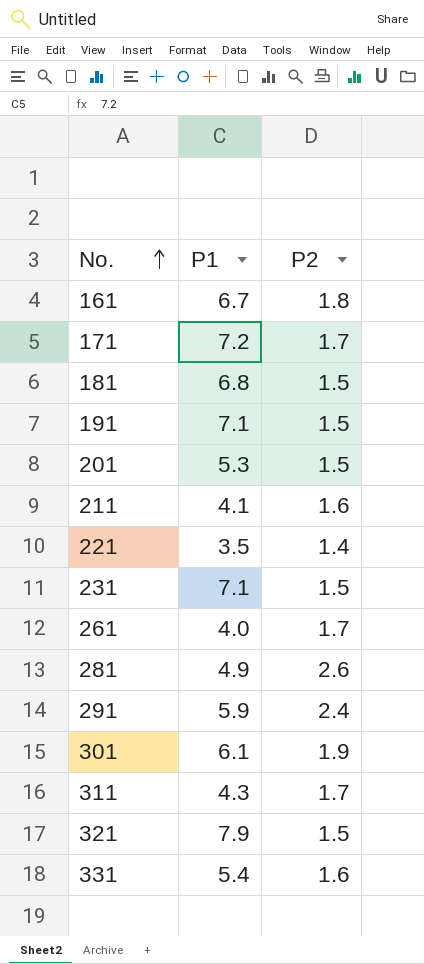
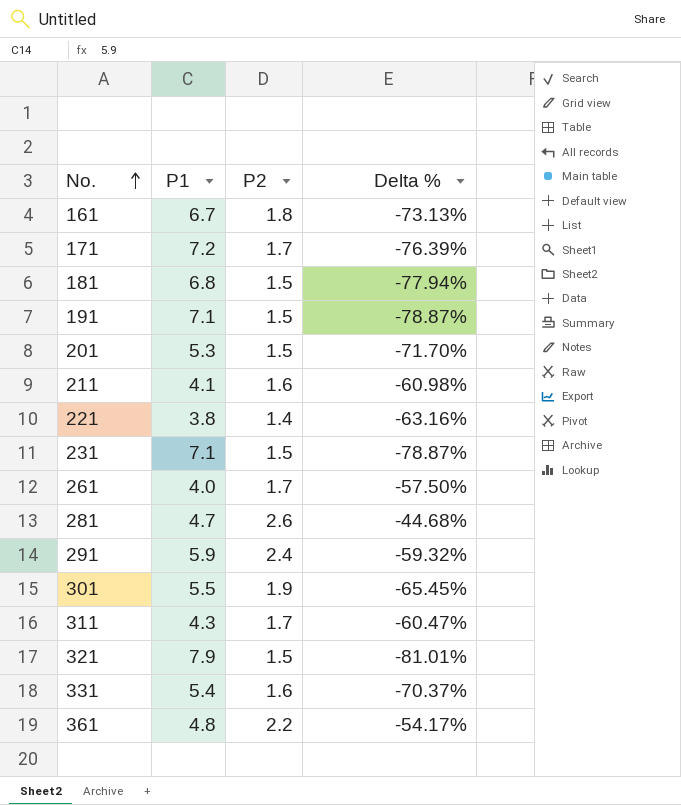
column Delta % | formula: none -> ([P2] - [P1]) / [P1]
221 | P1: 3.5 -> 3.8
281 | P1: 4.9 -> 4.7
301 | P1: 6.1 -> 5.5
row 361: none -> 4.8 | 2.2 | -54.17%

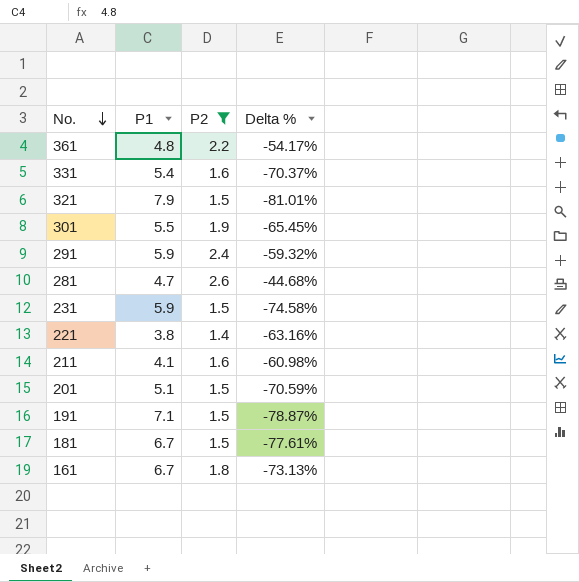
filter: none -> P2 != 1.7
row order: No. ascending -> No. descending
231 | P1: 7.1 -> 5.9
231 | Delta %: -78.87% -> -74.58%
201 | P1: 5.3 -> 5.1
201 | Delta %: -71.70% -> -70.59%
181 | P1: 6.8 -> 6.7
181 | Delta %: -77.94% -> -77.61%

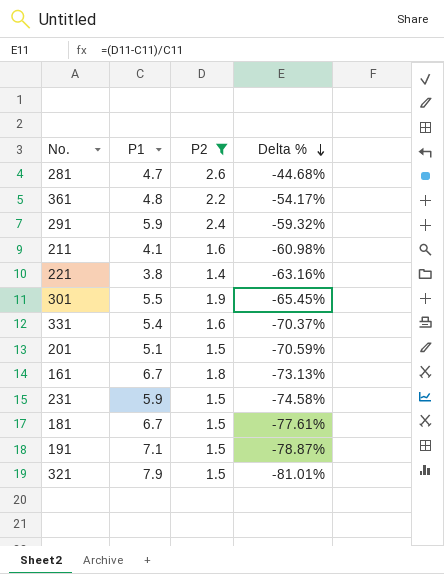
row order: No. descending -> Delta % descending

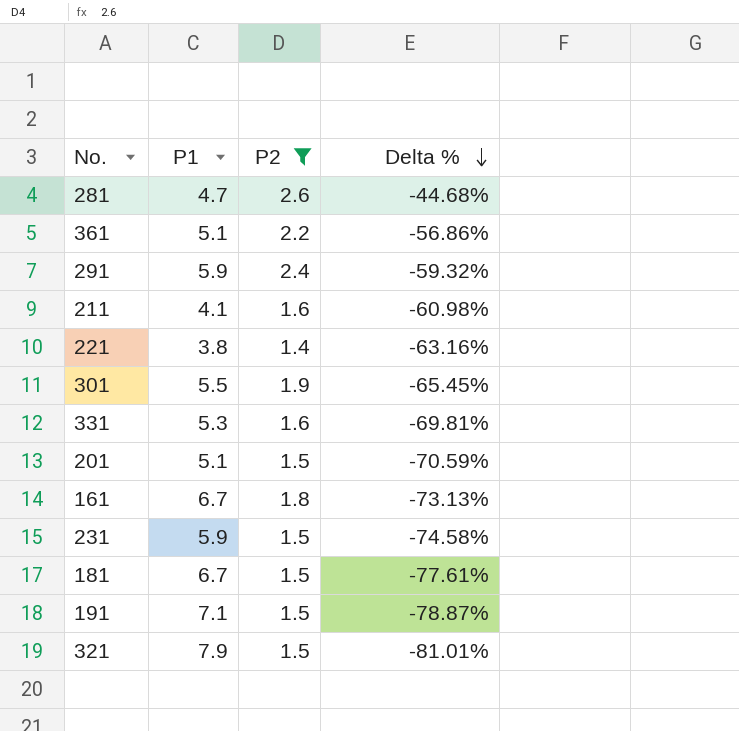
361 | P1: 4.8 -> 5.1
361 | Delta %: -54.17% -> -56.86%
331 | P1: 5.4 -> 5.3
331 | Delta %: -70.37% -> -69.81%

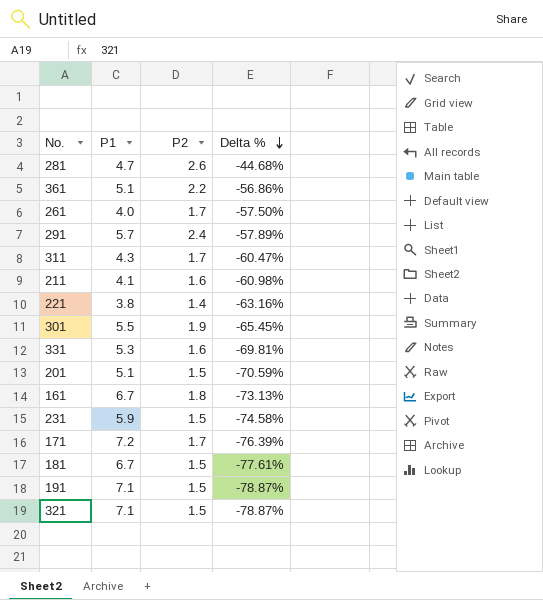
filter: P2 != 1.7 -> none
291 | P1: 5.9 -> 5.7
291 | Delta %: -59.32% -> -57.89%
321 | P1: 7.9 -> 7.1
321 | Delta %: -81.01% -> -78.87%

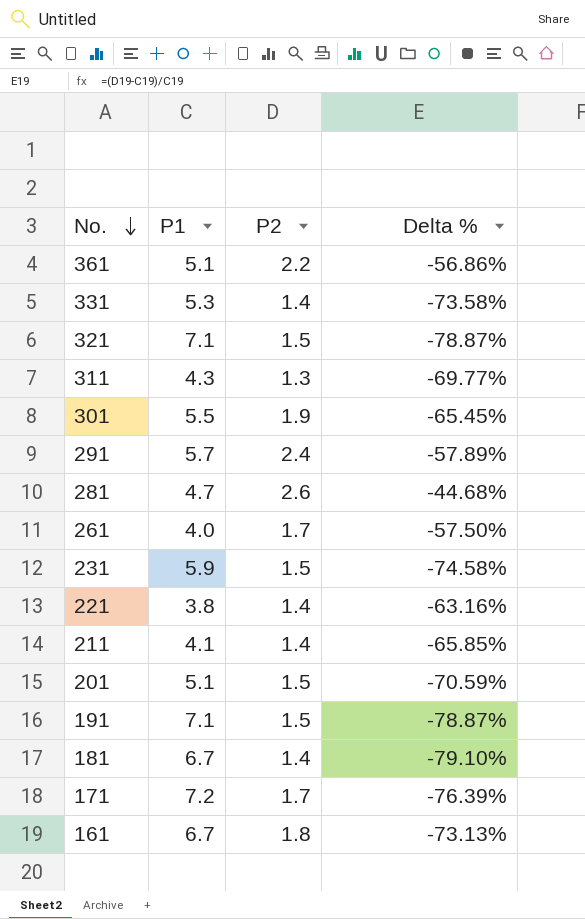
row order: Delta % descending -> No. descending
331 | P2: 1.6 -> 1.4
331 | Delta %: -69.81% -> -73.58%
311 | P2: 1.7 -> 1.3
311 | Delta %: -60.47% -> -69.77%
211 | P2: 1.6 -> 1.4
211 | Delta %: -60.98% -> -65.85%
181 | P2: 1.5 -> 1.4
181 | Delta %: -77.61% -> -79.10%

